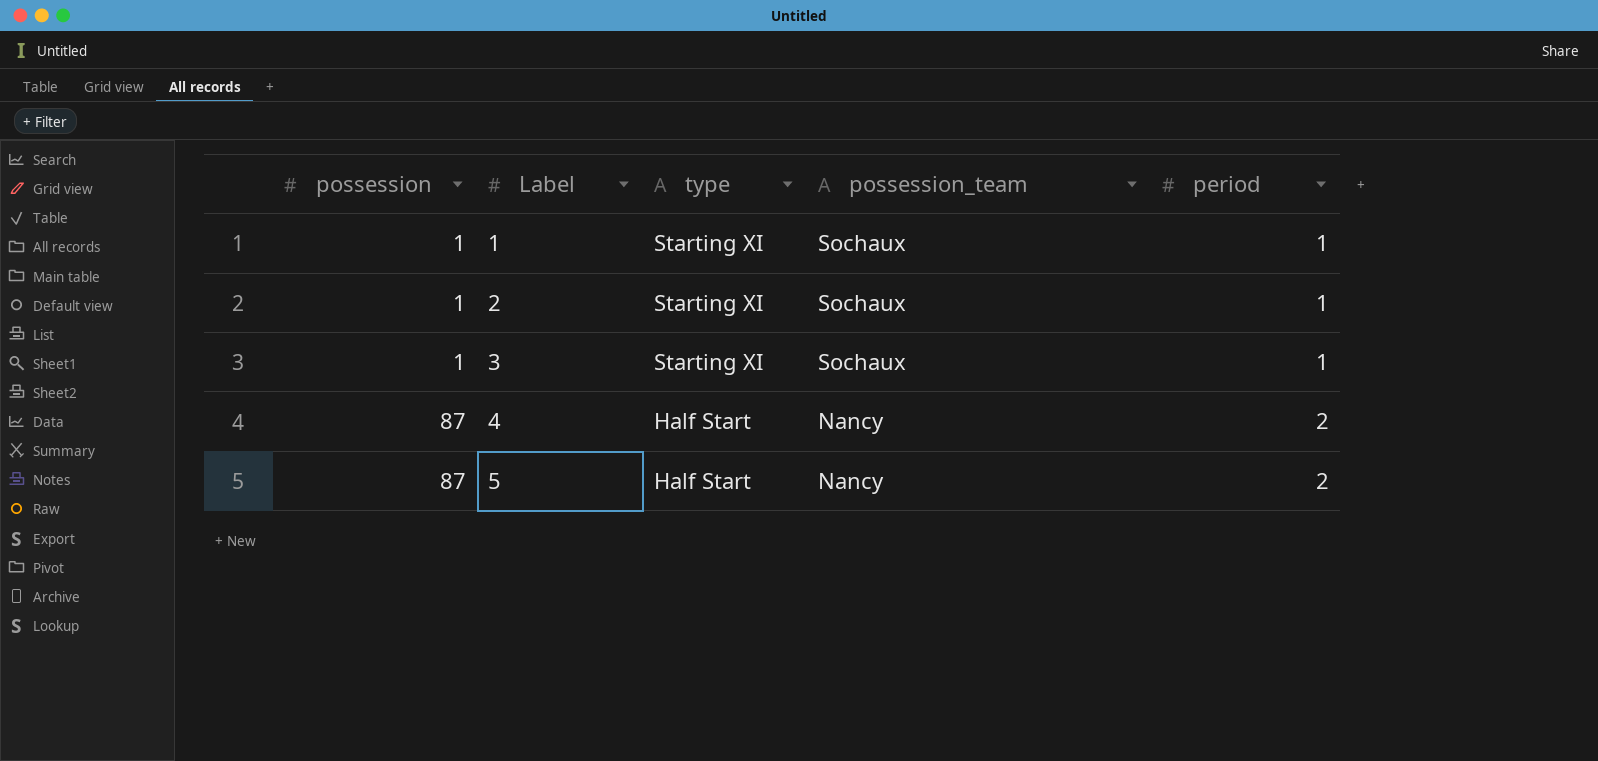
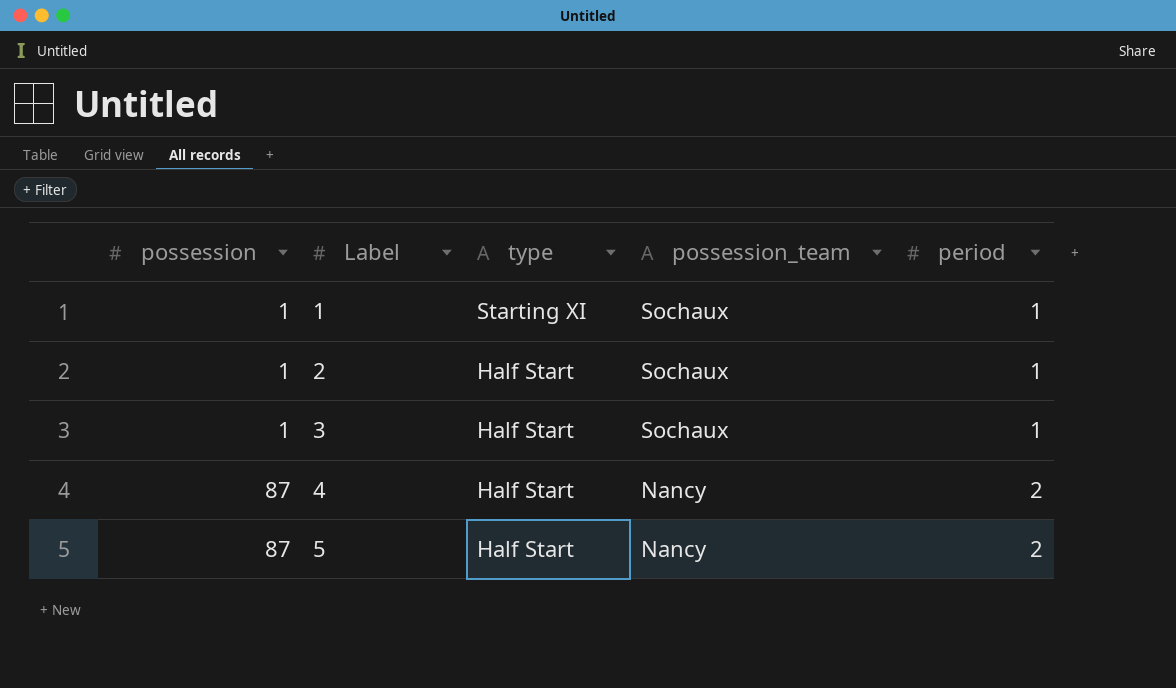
2 | type: Starting XI -> Half Start
3 | type: Starting XI -> Half Start

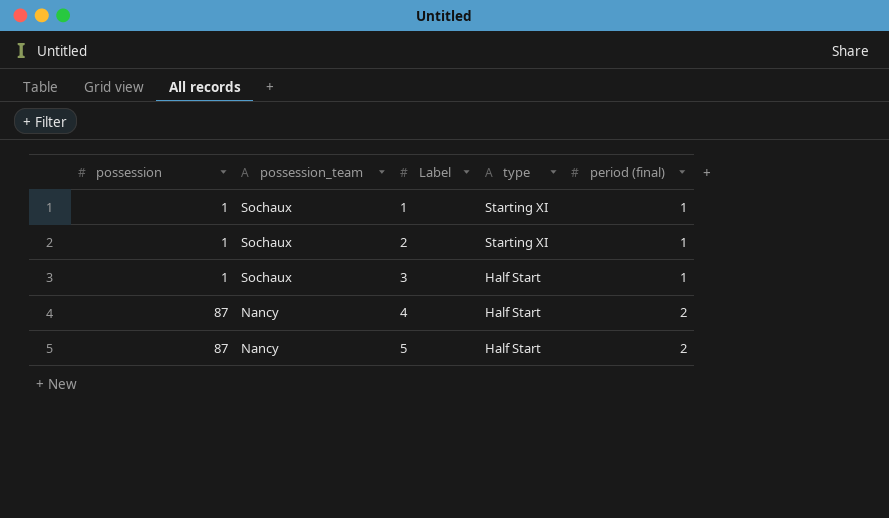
column possession_team | position: 4 -> 2
column name: period -> period (final)
2 | type: Half Start -> Starting XI

